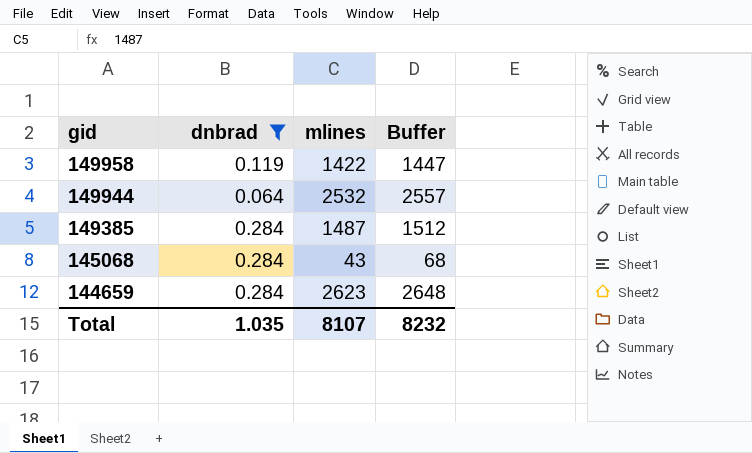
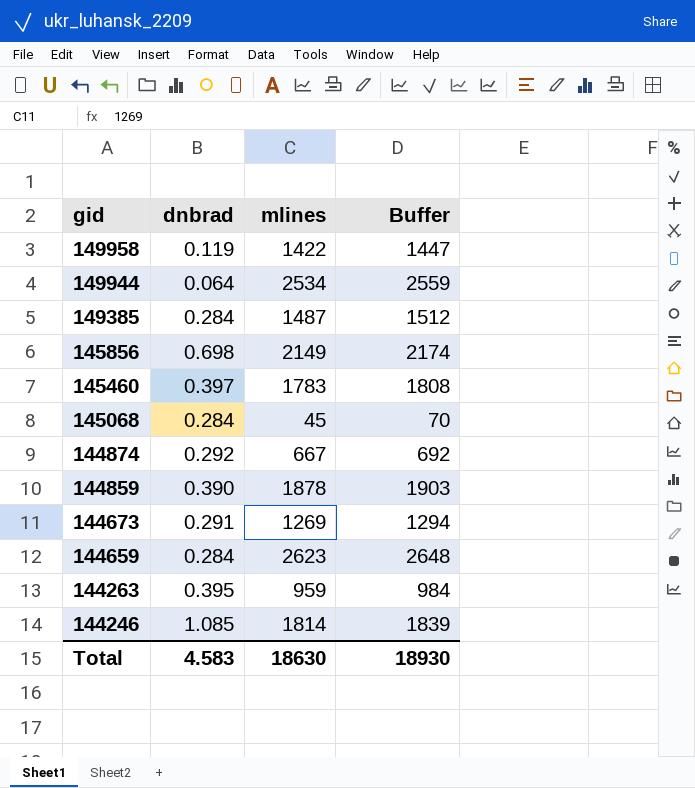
filter: dnbrad <= 0.284 -> none
149944 | mlines: 2532 -> 2534
149944 | Buffer: 2557 -> 2559
145068 | mlines: 43 -> 45
145068 | Buffer: 68 -> 70
Total | dnbrad: 1.035 -> 4.583
Total | mlines: 8107 -> 18630
Total | Buffer: 8232 -> 18930

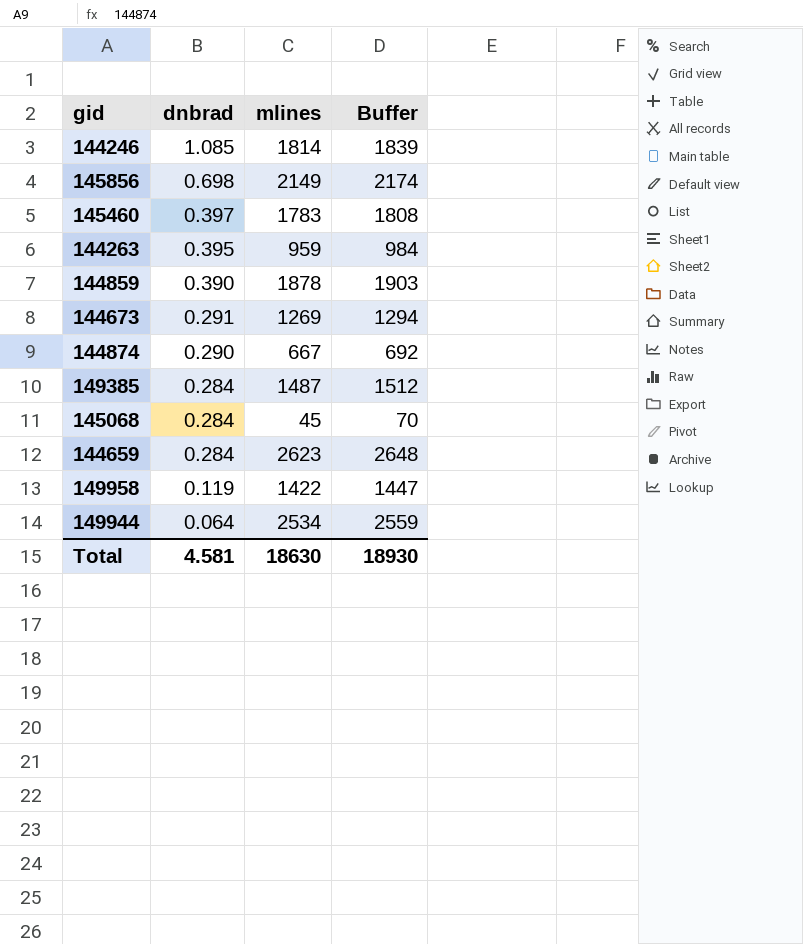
row order: gid descending -> dnbrad descending
144874 | dnbrad: 0.292 -> 0.290
Total | dnbrad: 4.583 -> 4.581

